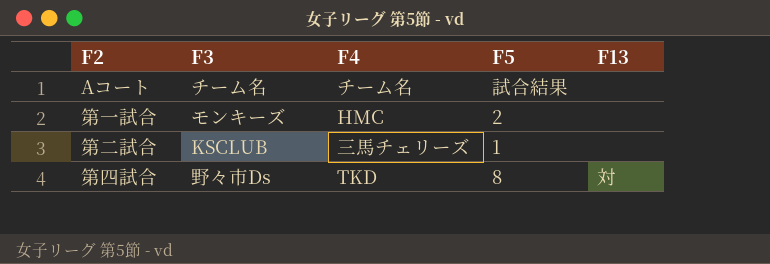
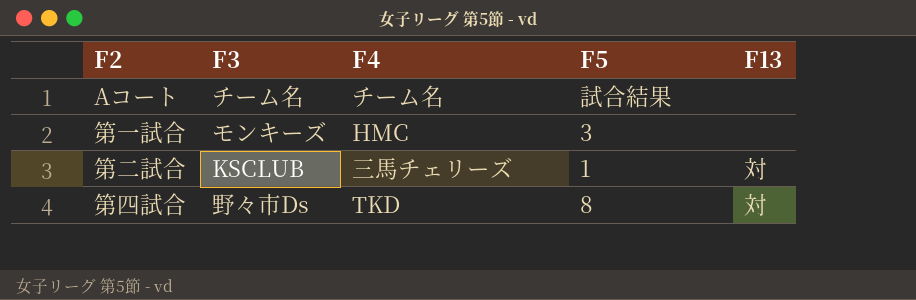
第一試合 | F5: 2 -> 3
第二試合 | F13: none -> 対

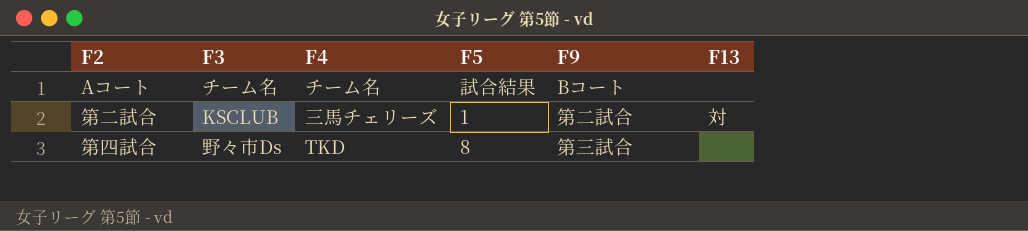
column F9 | position: none -> 5
row 第一試合: モンキーズ | HMC | 3 | none -> none
第四試合 | F13: 対 -> none

